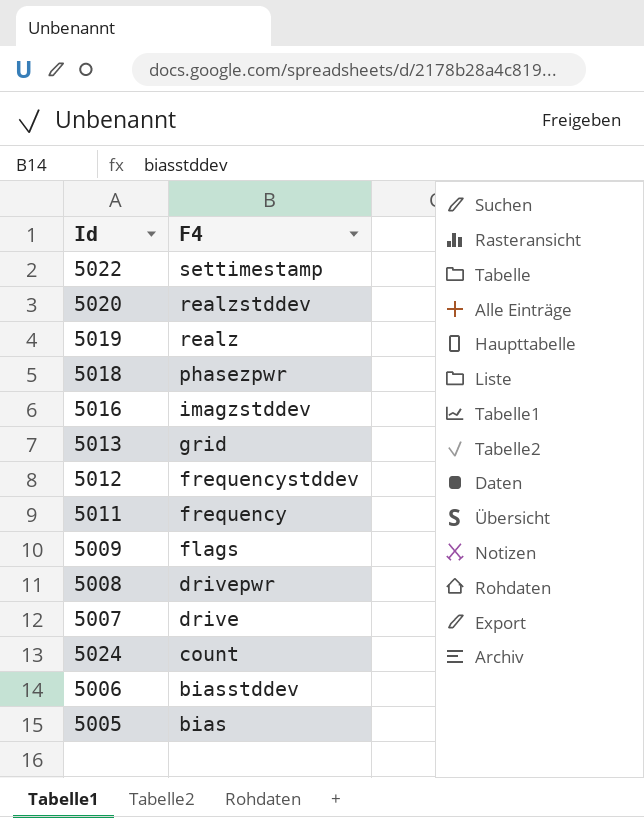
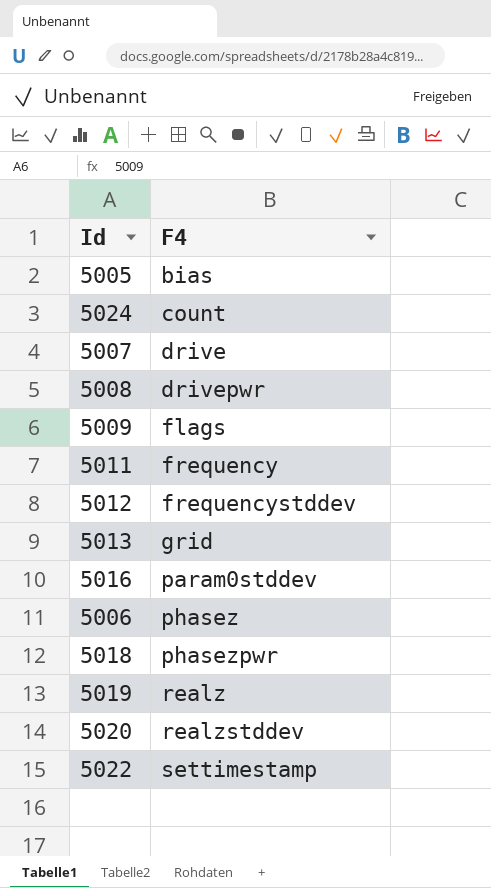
row order: F4 descending -> F4 ascending
5016 | F4: imagzstddev -> param0stddev
5006 | F4: biasstddev -> phasez

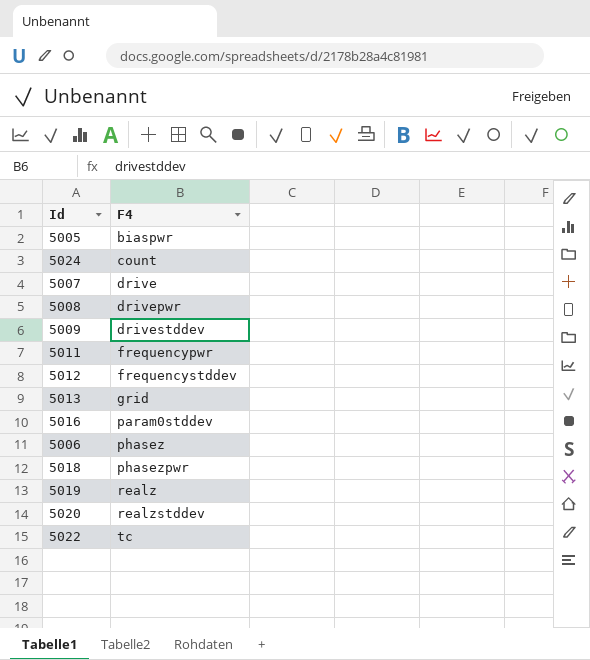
5005 | F4: bias -> biaspwr
5009 | F4: flags -> drivestddev
5011 | F4: frequency -> frequencypwr
5022 | F4: settimestamp -> tc

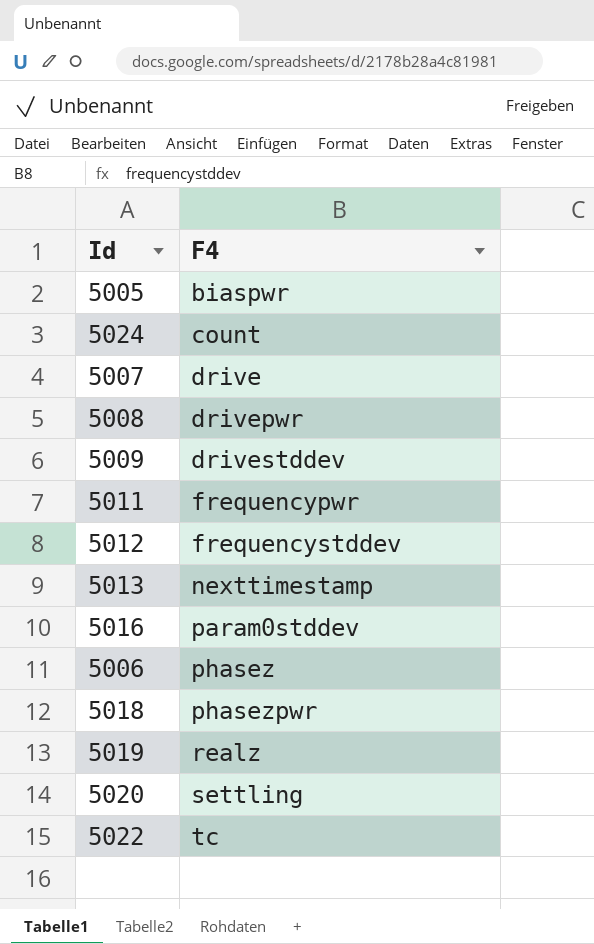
5013 | F4: grid -> nexttimestamp
5020 | F4: realzstddev -> settling

